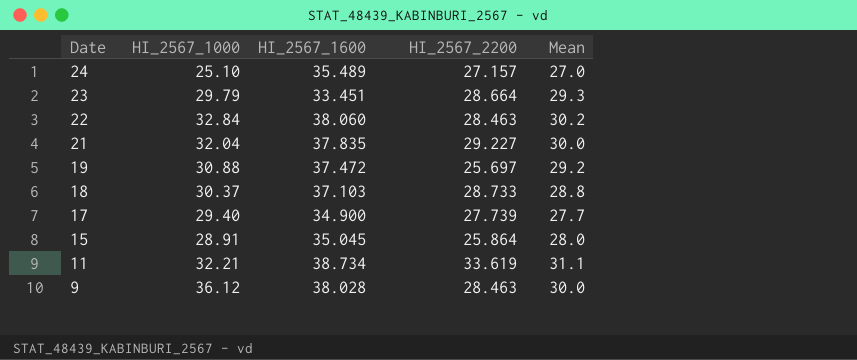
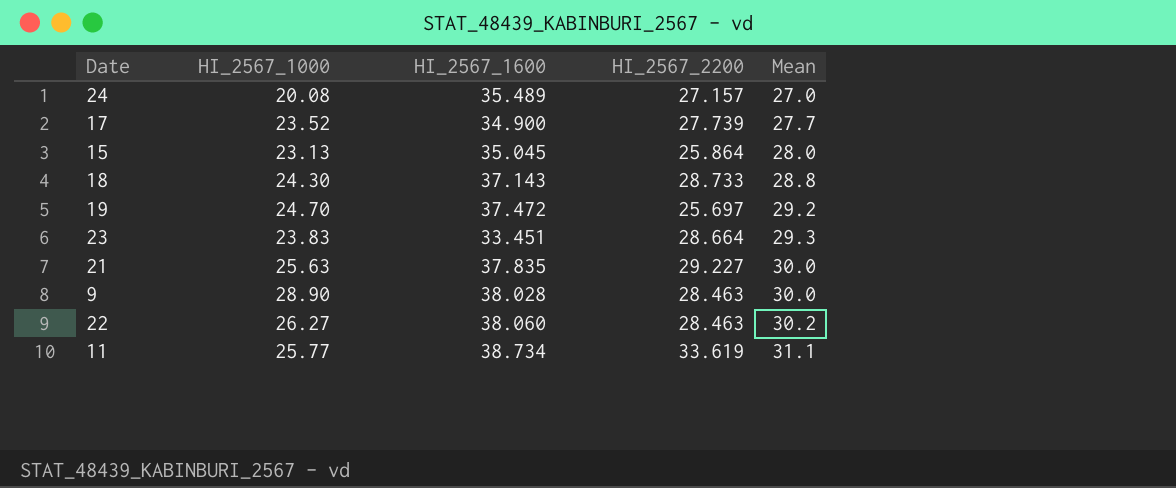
row order: Date descending -> Mean ascending
24 | HI_2567_1000: 25.10 -> 20.08
17 | HI_2567_1000: 29.40 -> 23.52
15 | HI_2567_1000: 28.91 -> 23.13
18 | HI_2567_1000: 30.37 -> 24.30
18 | HI_2567_1600: 37.103 -> 37.143
19 | HI_2567_1000: 30.88 -> 24.70
23 | HI_2567_1000: 29.79 -> 23.83
21 | HI_2567_1000: 32.04 -> 25.63
9 | HI_2567_1000: 36.12 -> 28.90
22 | HI_2567_1000: 32.84 -> 26.27
11 | HI_2567_1000: 32.21 -> 25.77

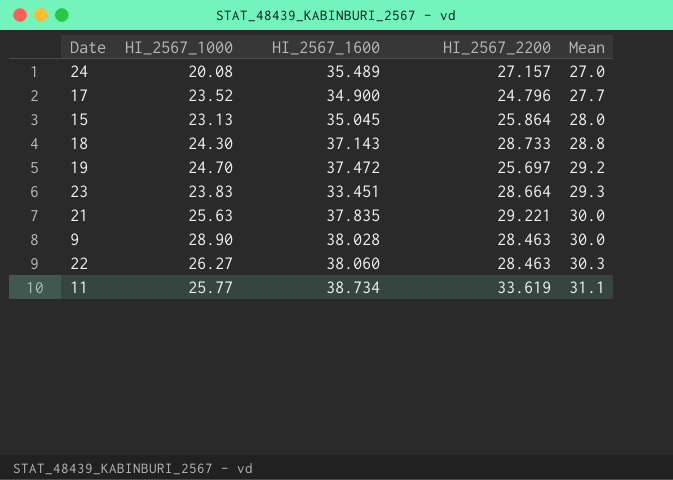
17 | HI_2567_2200: 27.739 -> 24.796
21 | HI_2567_2200: 29.227 -> 29.221
22 | Mean: 30.2 -> 30.3

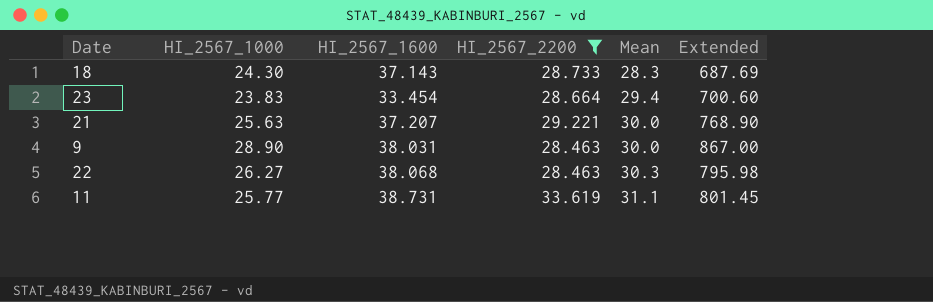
filter: none -> HI_2567_2200 >= 28.463
column Extended | formula: none -> [HI_2567_1000] * [Mean]
18 | Mean: 28.8 -> 28.3
23 | HI_2567_1600: 33.451 -> 33.454
23 | Mean: 29.3 -> 29.4
21 | HI_2567_1600: 37.835 -> 37.207
9 | HI_2567_1600: 38.028 -> 38.031
22 | HI_2567_1600: 38.060 -> 38.068
11 | HI_2567_1600: 38.734 -> 38.731

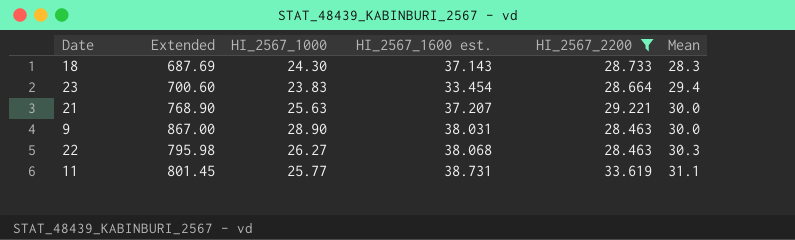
column Extended | position: 6 -> 2
column name: HI_2567_1600 -> HI_2567_1600 est.

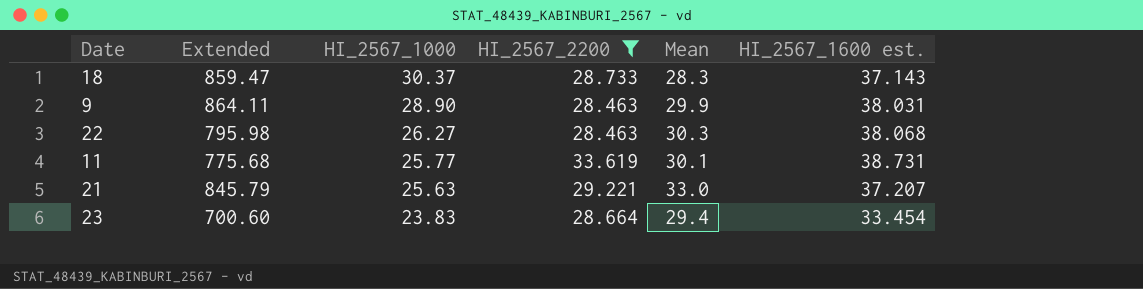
row order: Mean ascending -> HI_2567_1000 descending
column HI_2567_1600 est. | position: 4 -> 6
18 | Extended: 687.69 -> 859.47
18 | HI_2567_1000: 24.30 -> 30.37
9 | Extended: 867.00 -> 864.11
9 | Mean: 30.0 -> 29.9
11 | Extended: 801.45 -> 775.68
11 | Mean: 31.1 -> 30.1
21 | Extended: 768.90 -> 845.79
21 | Mean: 30.0 -> 33.0

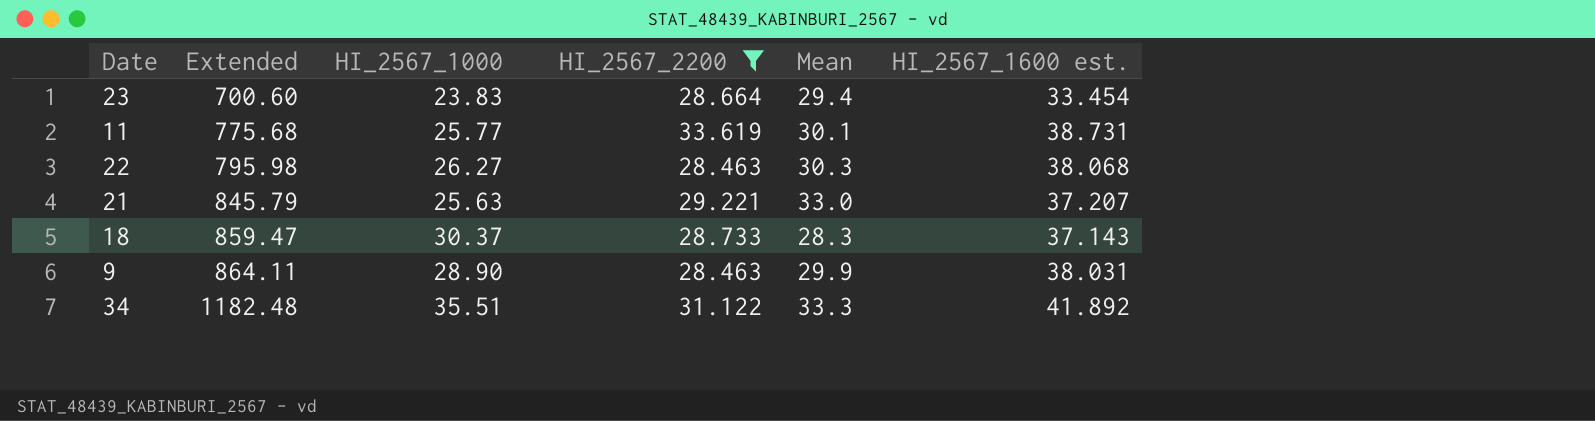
row order: HI_2567_1000 descending -> Extended ascending
row 34: none -> 1182.48 | 35.51 | 31.122 | 33.3 | 41.892

